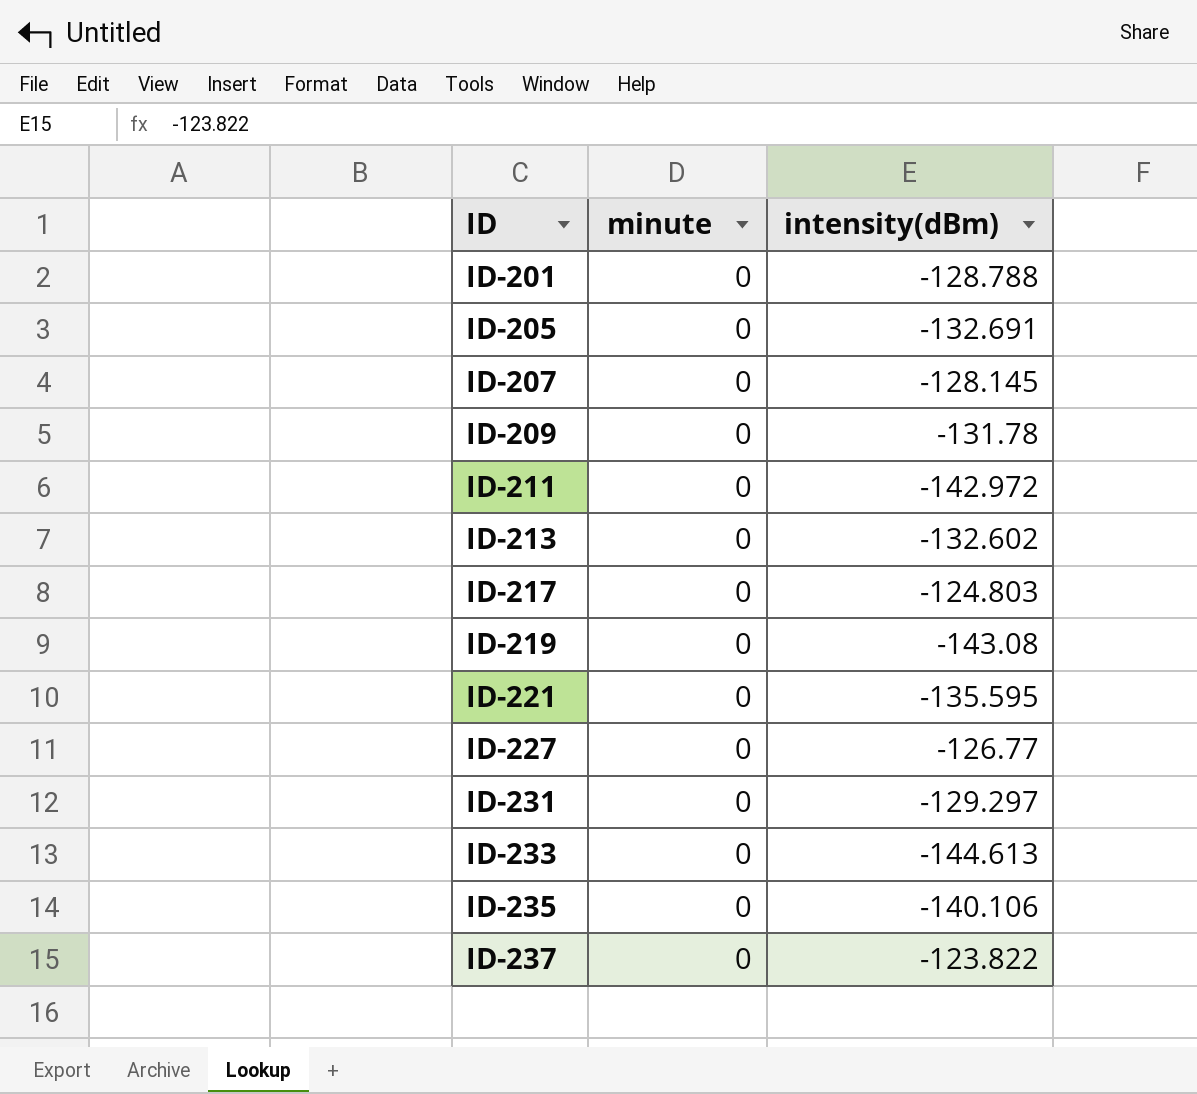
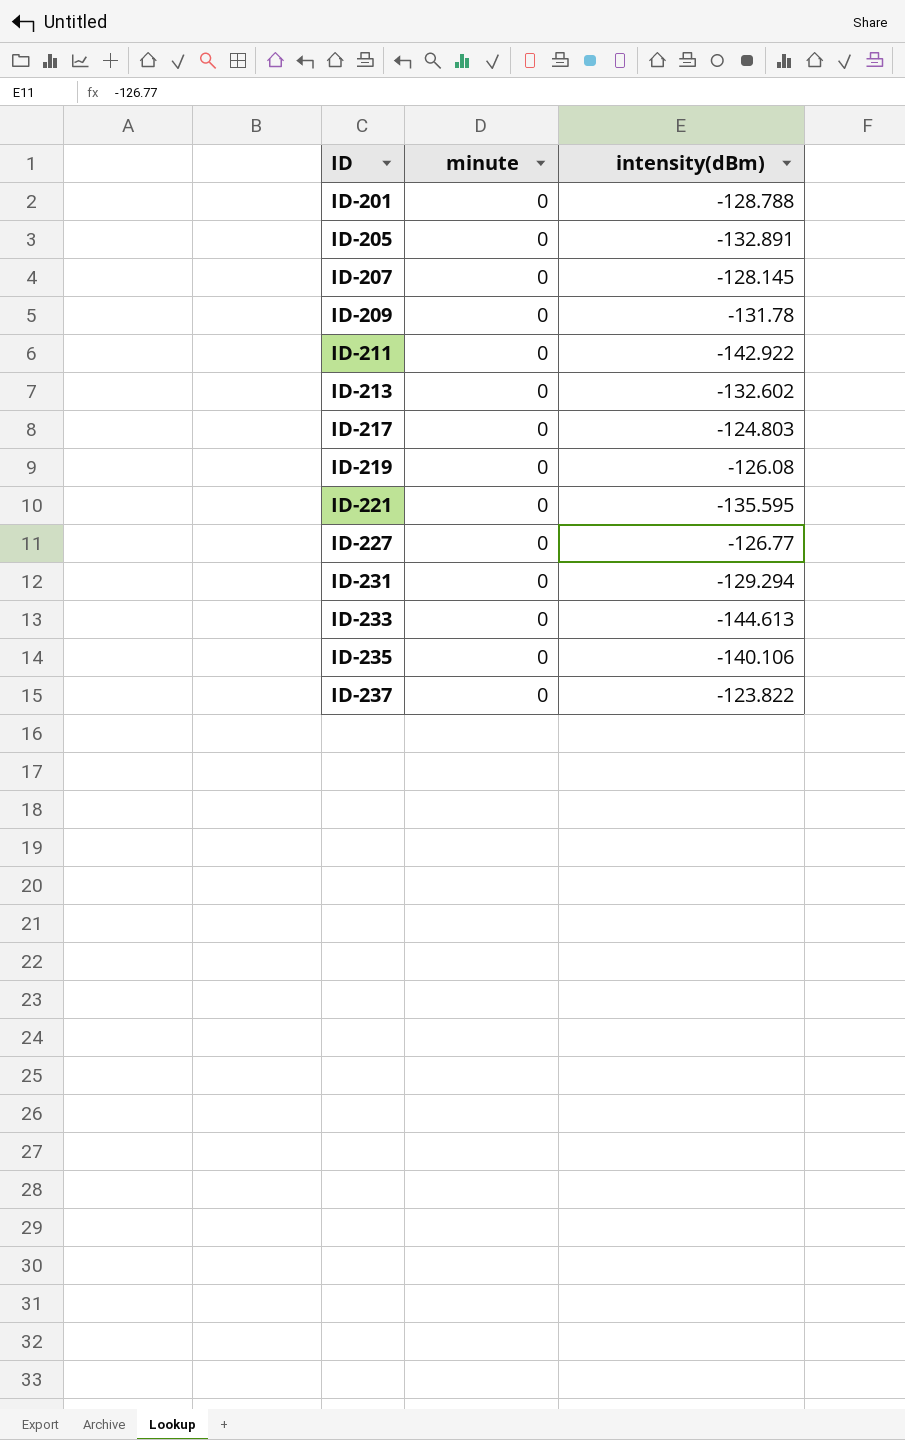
ID-205 | intensity(dBm): -132.691 -> -132.891
ID-211 | intensity(dBm): -142.972 -> -142.922
ID-219 | intensity(dBm): -143.08 -> -126.08
ID-231 | intensity(dBm): -129.297 -> -129.294

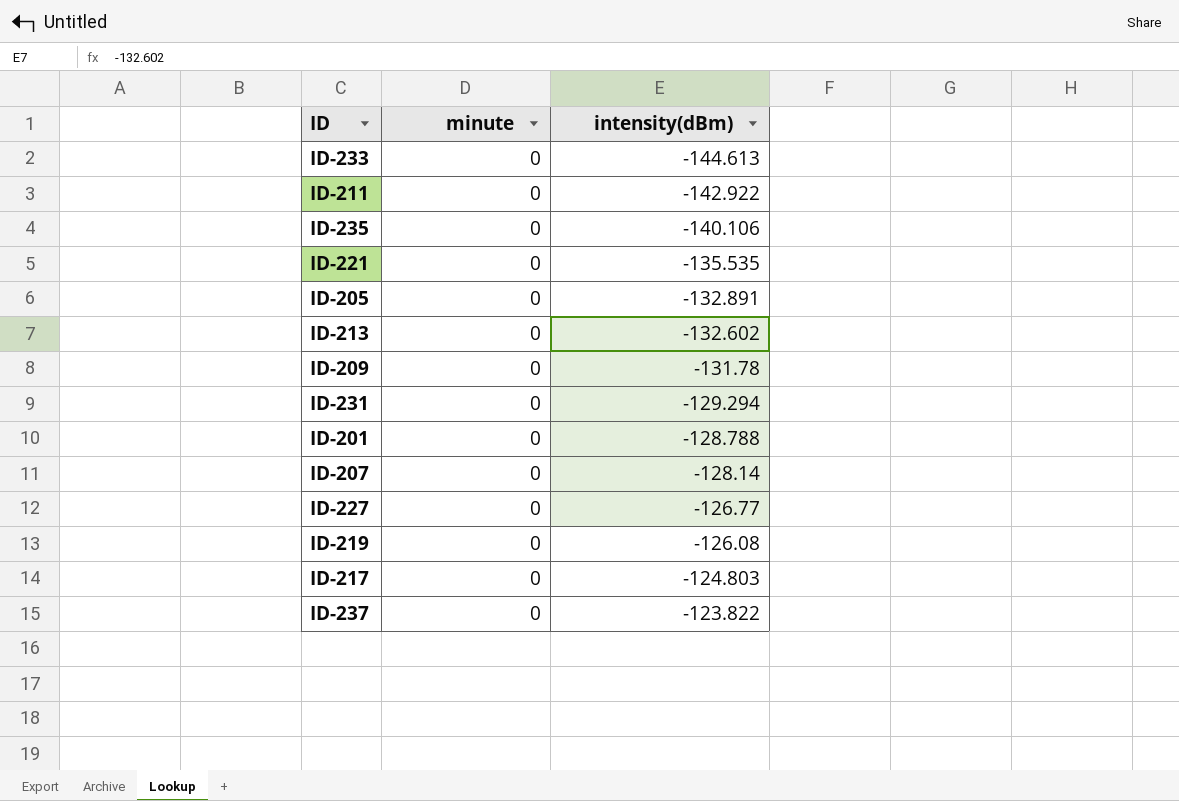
row order: ID ascending -> intensity(dBm) ascending
ID-221 | intensity(dBm): -135.595 -> -135.535
ID-207 | intensity(dBm): -128.145 -> -128.14

